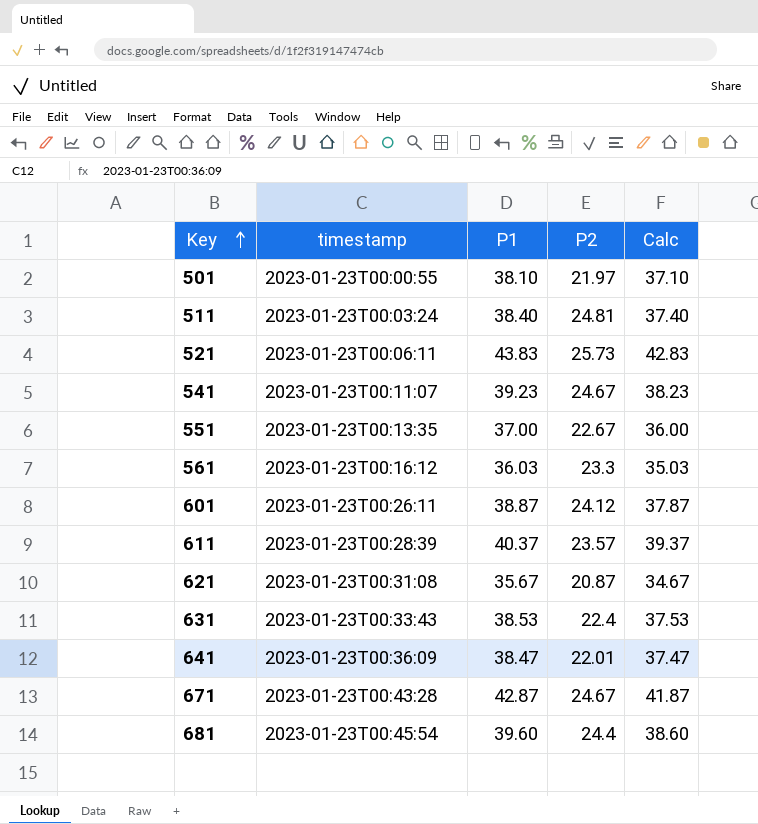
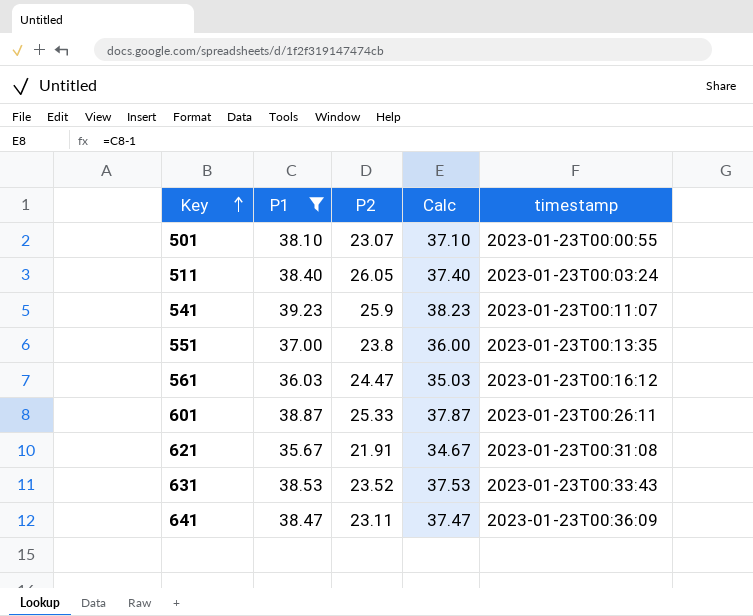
filter: none -> P1 <= 39.23
column timestamp | position: 2 -> 5
501 | P2: 21.97 -> 23.07
511 | P2: 24.81 -> 26.05
541 | P2: 24.67 -> 25.9
551 | P2: 22.67 -> 23.8
561 | P2: 23.3 -> 24.47
601 | P2: 24.12 -> 25.33
621 | P2: 20.87 -> 21.91
631 | P2: 22.4 -> 23.52
641 | P2: 22.01 -> 23.11

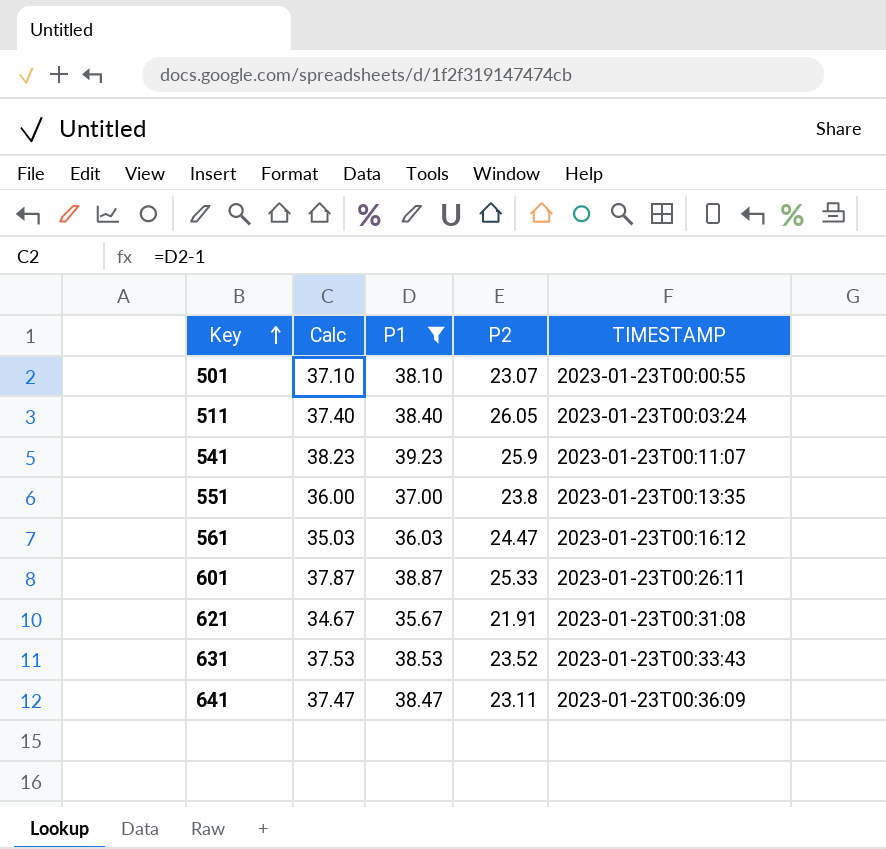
column Calc | position: 4 -> 2
column name: timestamp -> TIMESTAMP

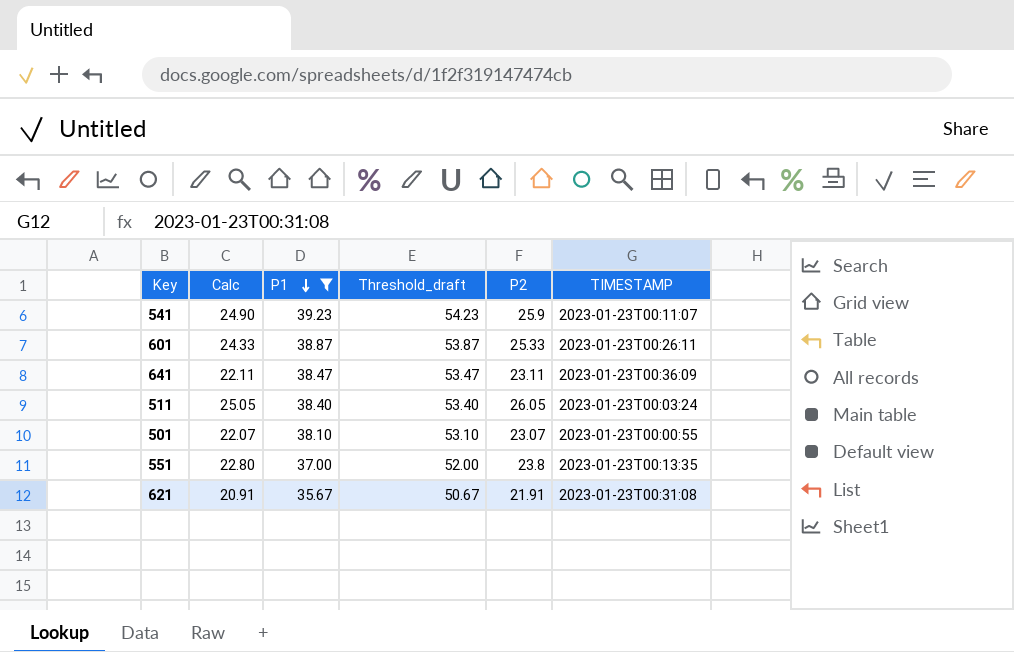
row order: Key ascending -> P1 descending
column Calc | formula: [P1] - 1 -> [P2] - 1
column Threshold_draft | formula: none -> [P1] + 15
row 561: 35.03 | 36.03 | 24.47 | 2023-01-23T00:16:12 -> none
row 631: 37.53 | 38.53 | 23.52 | 2023-01-23T00:33:43 -> none

